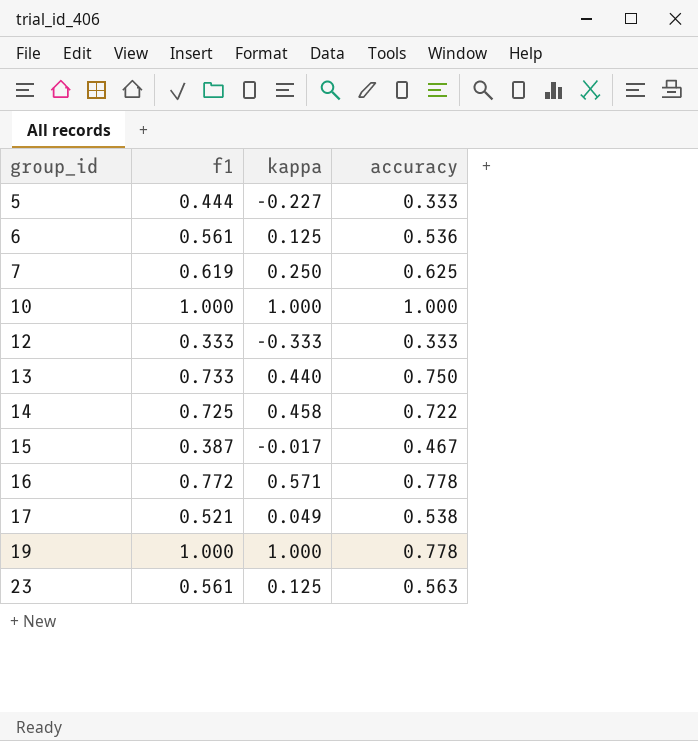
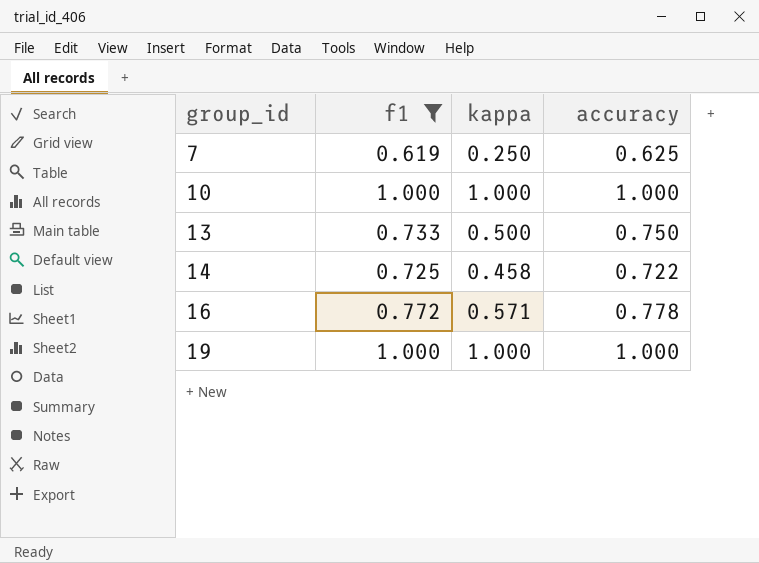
filter: none -> f1 >= 0.619
13 | kappa: 0.440 -> 0.500
19 | accuracy: 0.778 -> 1.000

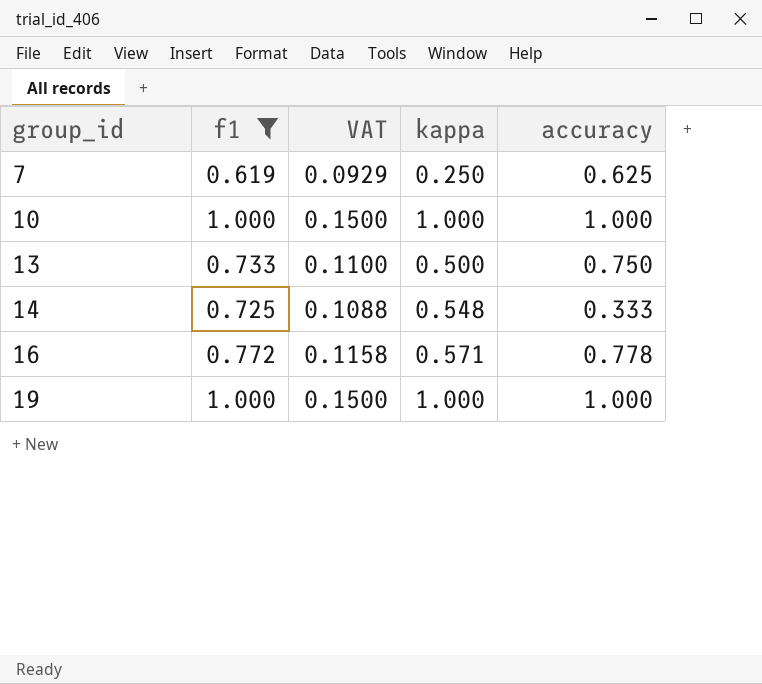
column VAT | formula: none -> [f1] * 0.15
14 | kappa: 0.458 -> 0.548
14 | accuracy: 0.722 -> 0.333

